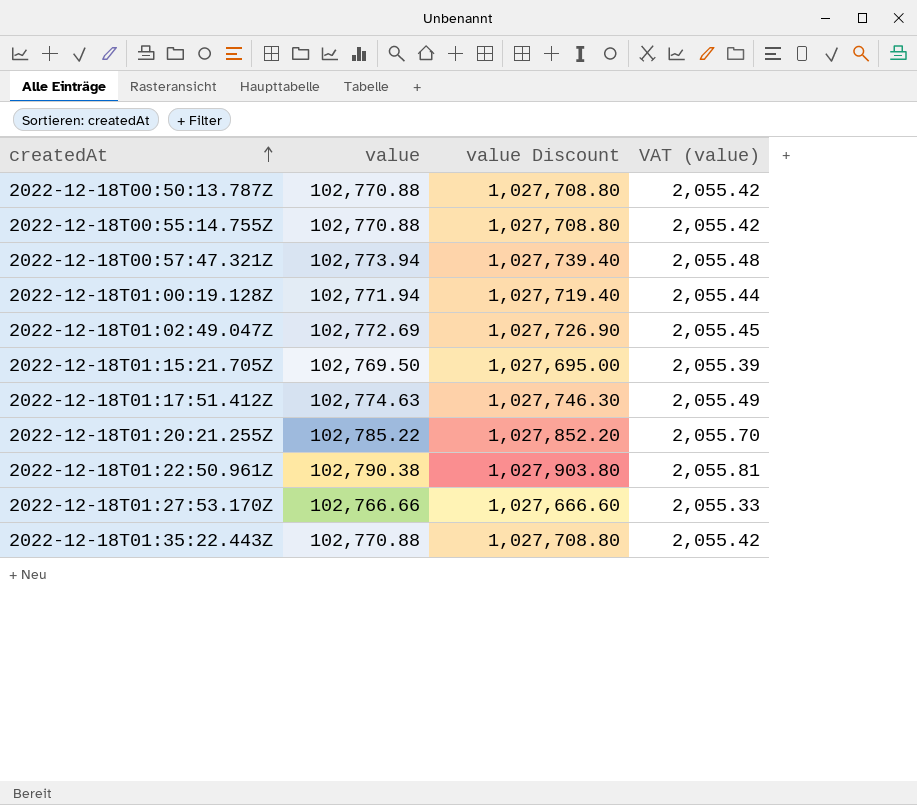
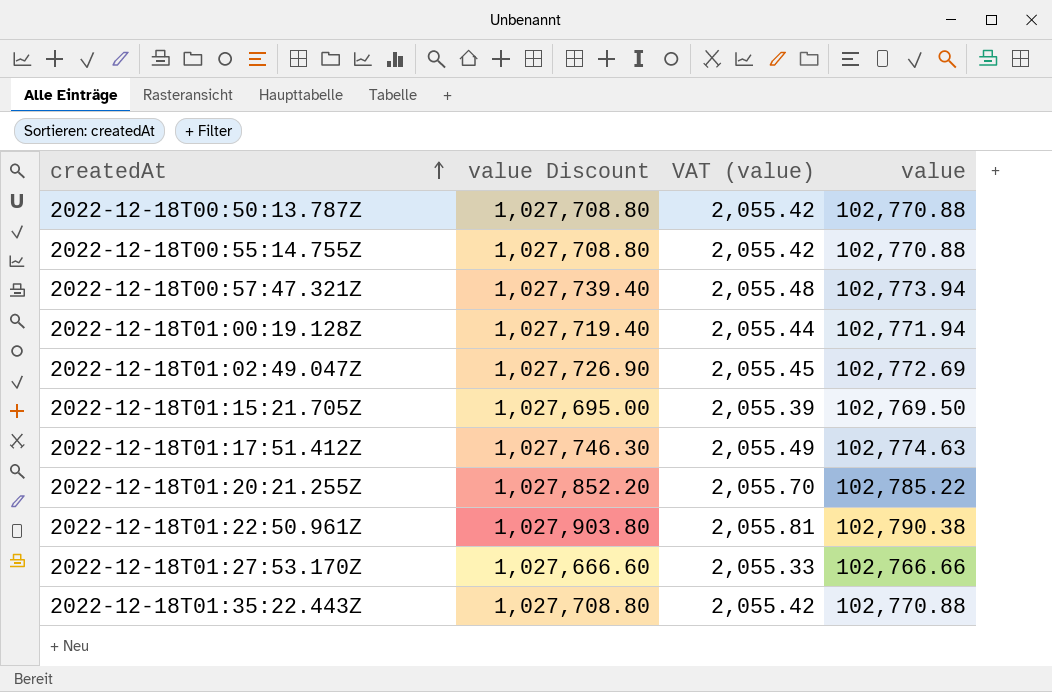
column value | position: 2 -> 4

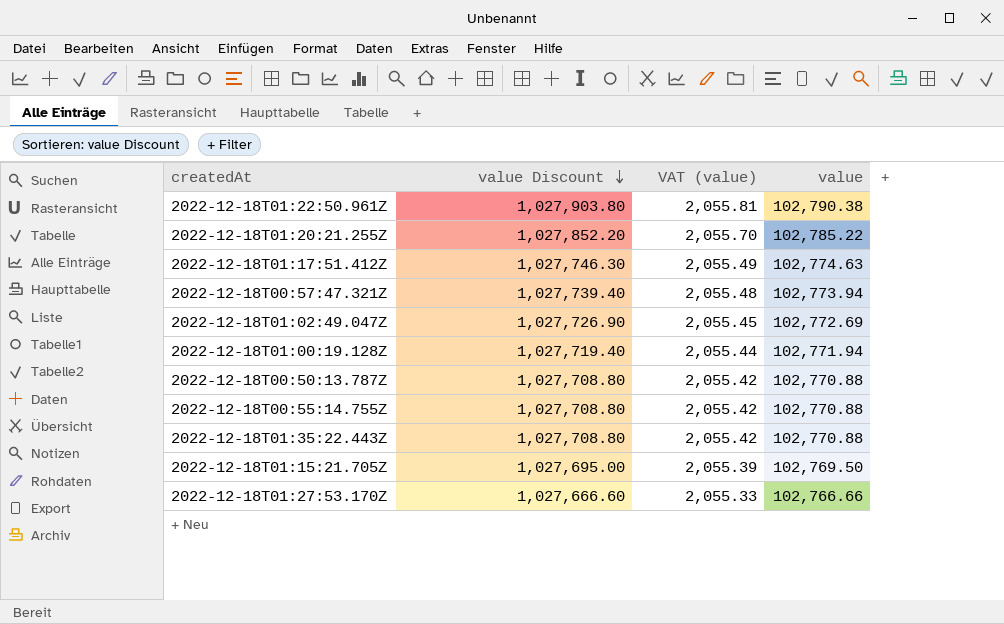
row order: createdAt ascending -> value Discount descending

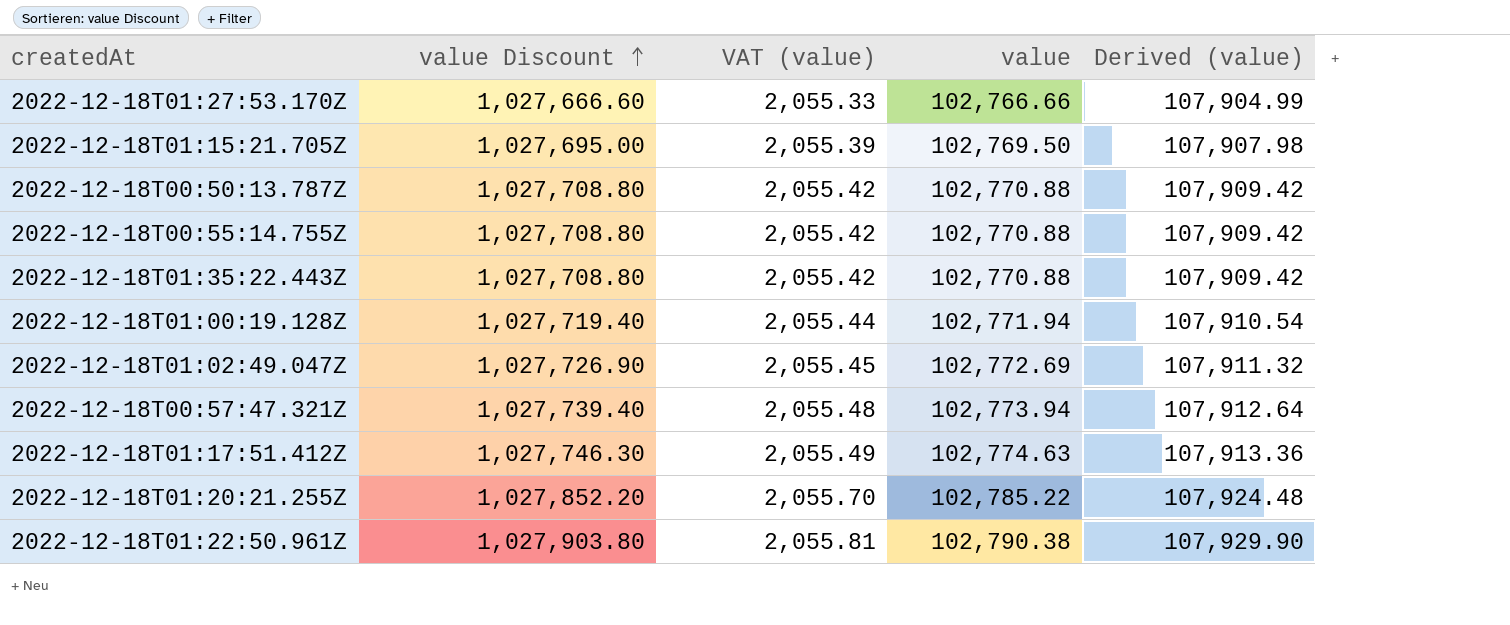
row order: value Discount descending -> value Discount ascending
column Derived (value) | formula: none -> [value] * 1.05

